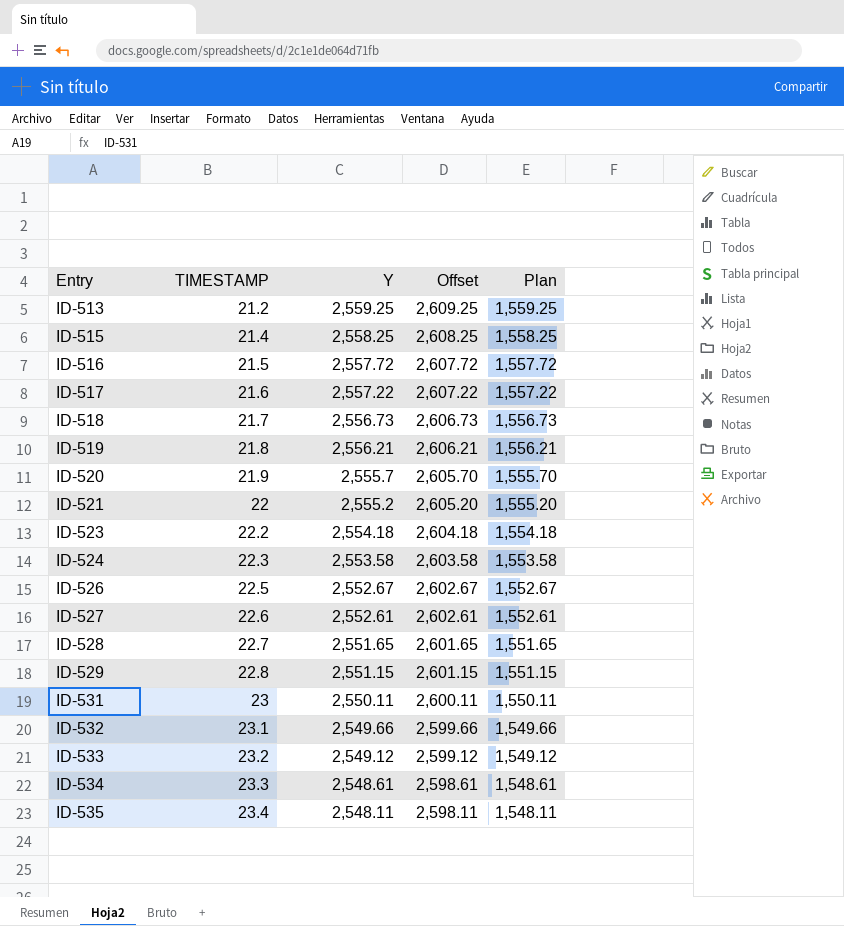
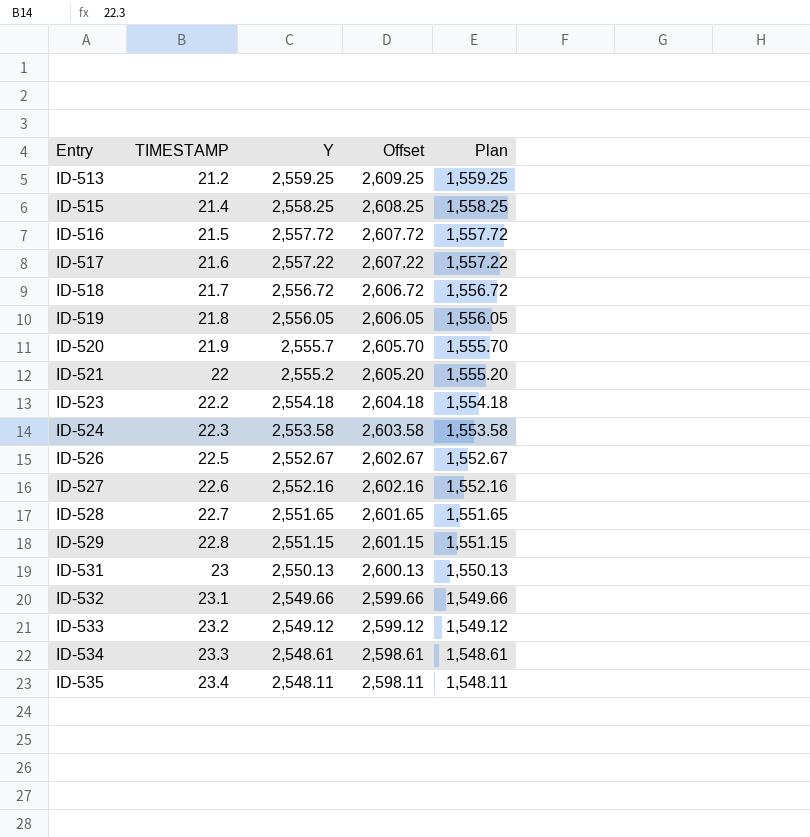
ID-518 | Y: 2,556.73 -> 2,556.72
ID-518 | Offset: 2,606.73 -> 2,606.72
ID-518 | Plan: 1,556.73 -> 1,556.72
ID-519 | Y: 2,556.21 -> 2,556.05
ID-519 | Offset: 2,606.21 -> 2,606.05
ID-519 | Plan: 1,556.21 -> 1,556.05
ID-527 | Y: 2,552.61 -> 2,552.16
ID-527 | Offset: 2,602.61 -> 2,602.16
ID-527 | Plan: 1,552.61 -> 1,552.16
ID-531 | Y: 2,550.11 -> 2,550.13
ID-531 | Offset: 2,600.11 -> 2,600.13
ID-531 | Plan: 1,550.11 -> 1,550.13

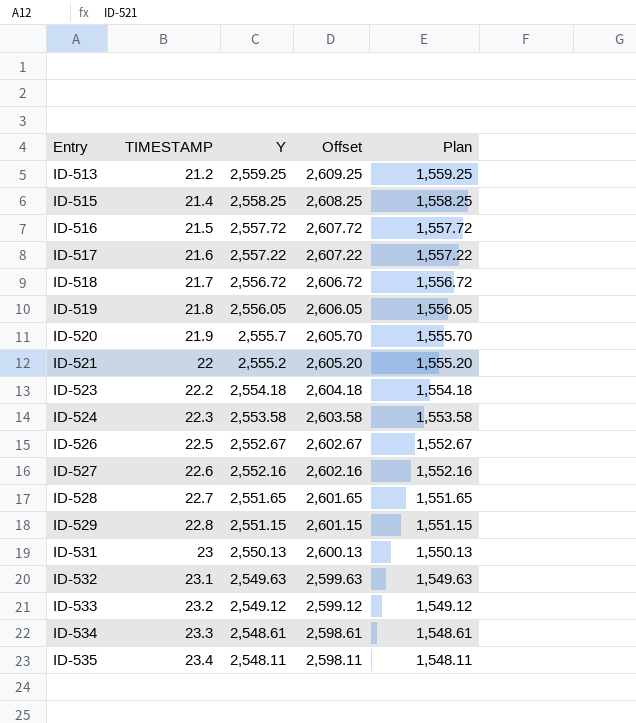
ID-532 | Y: 2,549.66 -> 2,549.63
ID-532 | Offset: 2,599.66 -> 2,599.63
ID-532 | Plan: 1,549.66 -> 1,549.63

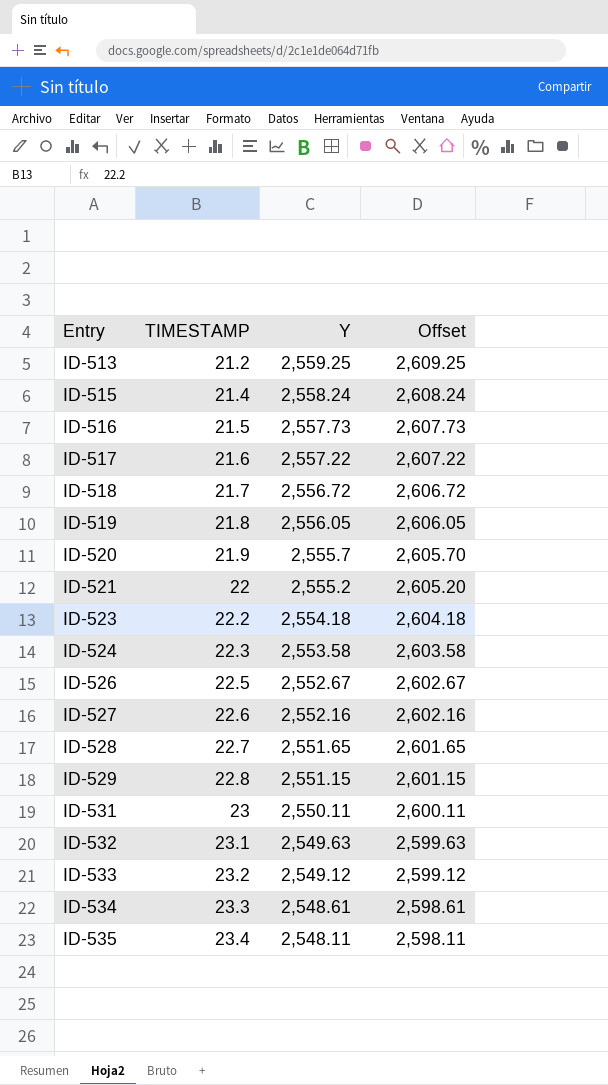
column Plan | formula: [Y] - 1000 -> none
ID-515 | Y: 2,558.25 -> 2,558.24
ID-515 | Offset: 2,608.25 -> 2,608.24
ID-516 | Y: 2,557.72 -> 2,557.73
ID-516 | Offset: 2,607.72 -> 2,607.73
ID-531 | Y: 2,550.13 -> 2,550.11
ID-531 | Offset: 2,600.13 -> 2,600.11

